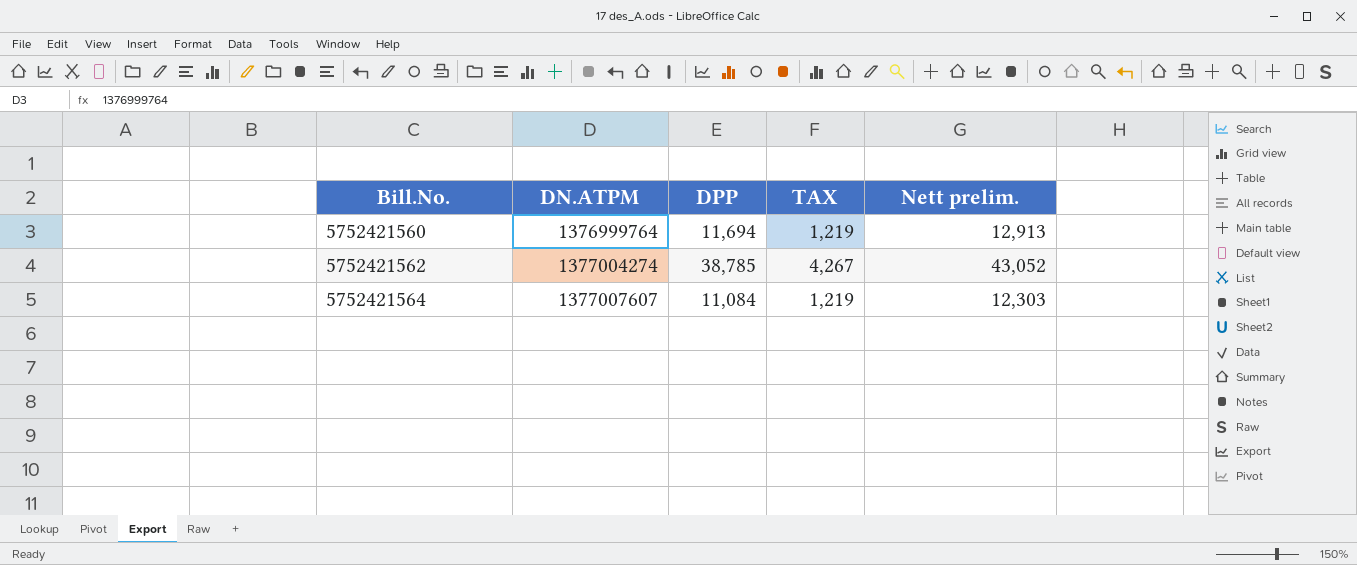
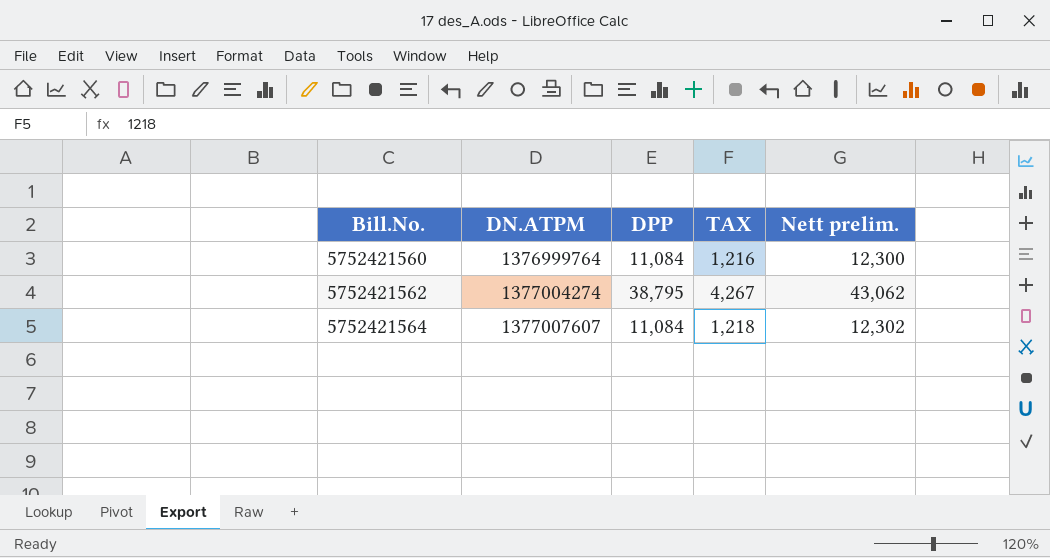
5752421560 | DPP: 11,694 -> 11,084
5752421560 | TAX: 1,219 -> 1,216
5752421560 | Nett prelim.: 12,913 -> 12,300
5752421562 | DPP: 38,785 -> 38,795
5752421562 | Nett prelim.: 43,052 -> 43,062
5752421564 | TAX: 1,219 -> 1,218
5752421564 | Nett prelim.: 12,303 -> 12,302

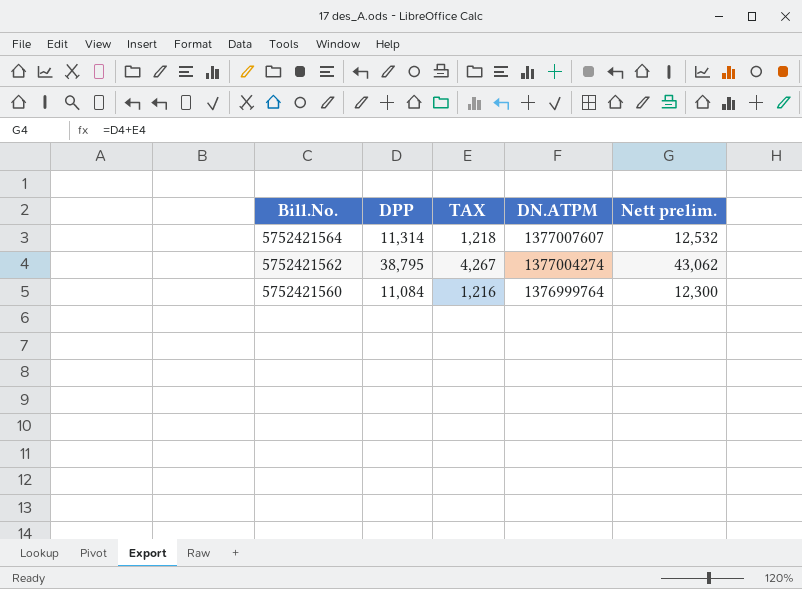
row order: Bill.No. ascending -> Bill.No. descending
column DN.ATPM | position: 2 -> 4
5752421564 | DPP: 11,084 -> 11,314
5752421564 | Nett prelim.: 12,302 -> 12,532

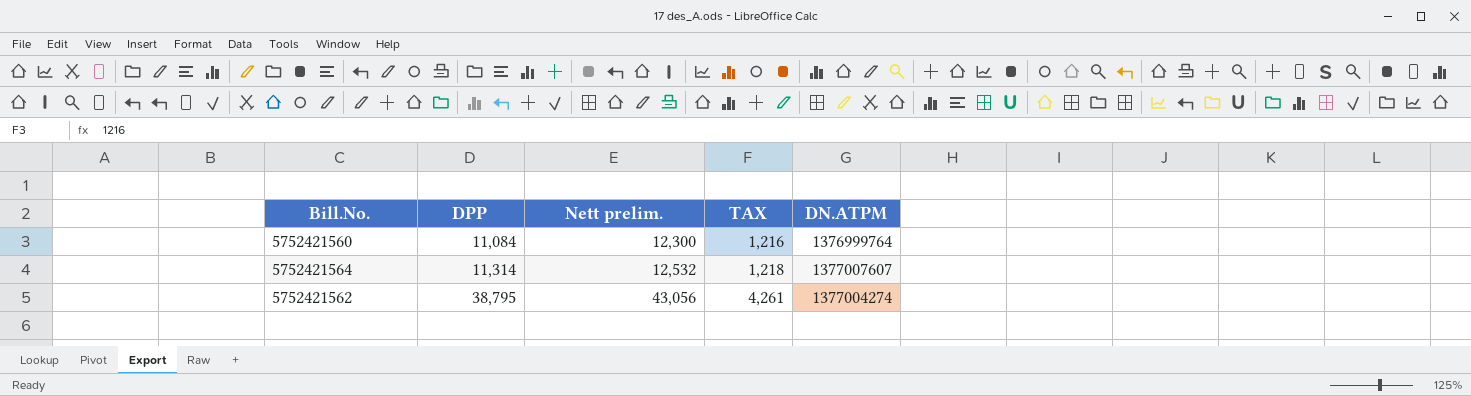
row order: Bill.No. descending -> DPP ascending
column Nett prelim. | position: 5 -> 3
5752421562 | Nett prelim.: 43,062 -> 43,056
5752421562 | TAX: 4,267 -> 4,261

